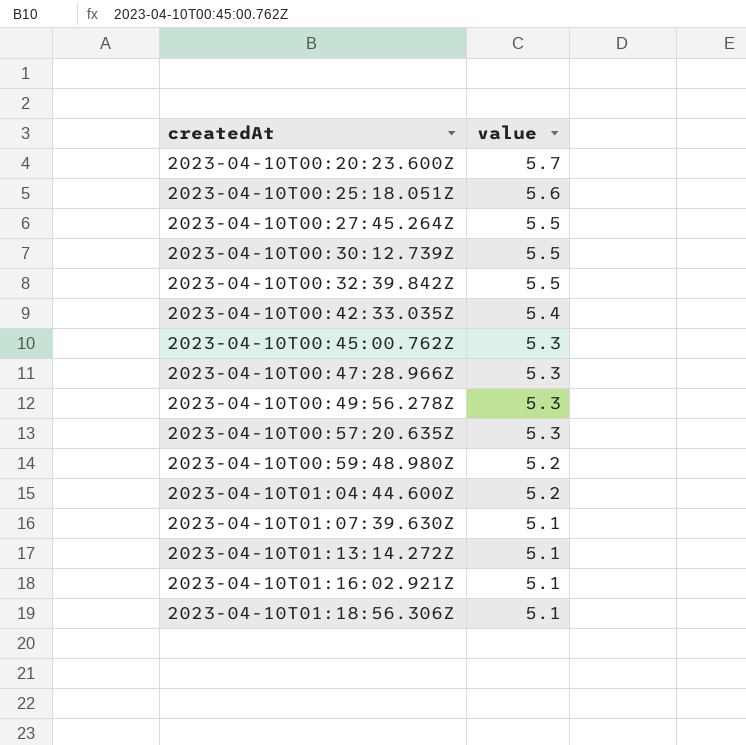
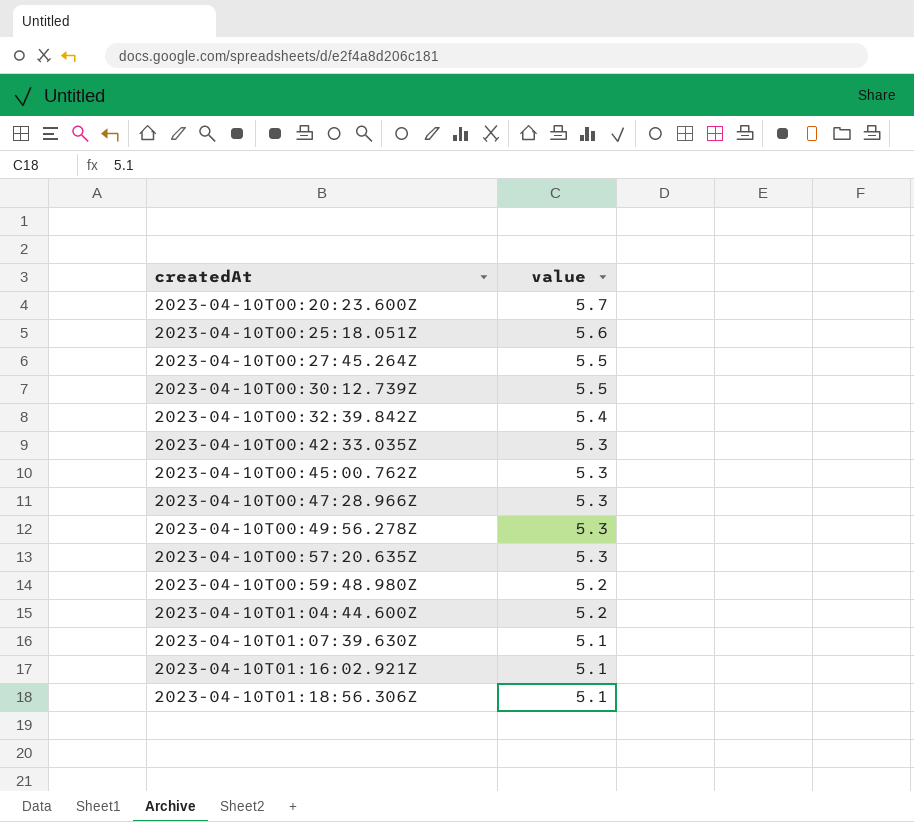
row 2023-04-10T01:13:14.272Z: 5.1 -> none
2023-04-10T00:32:39.842Z | value: 5.5 -> 5.4
2023-04-10T00:42:33.035Z | value: 5.4 -> 5.3

